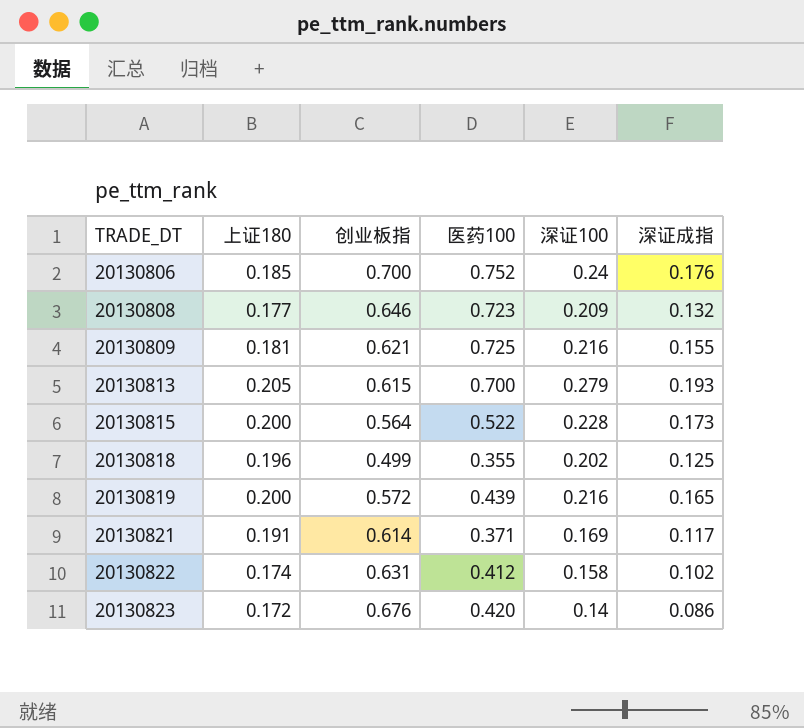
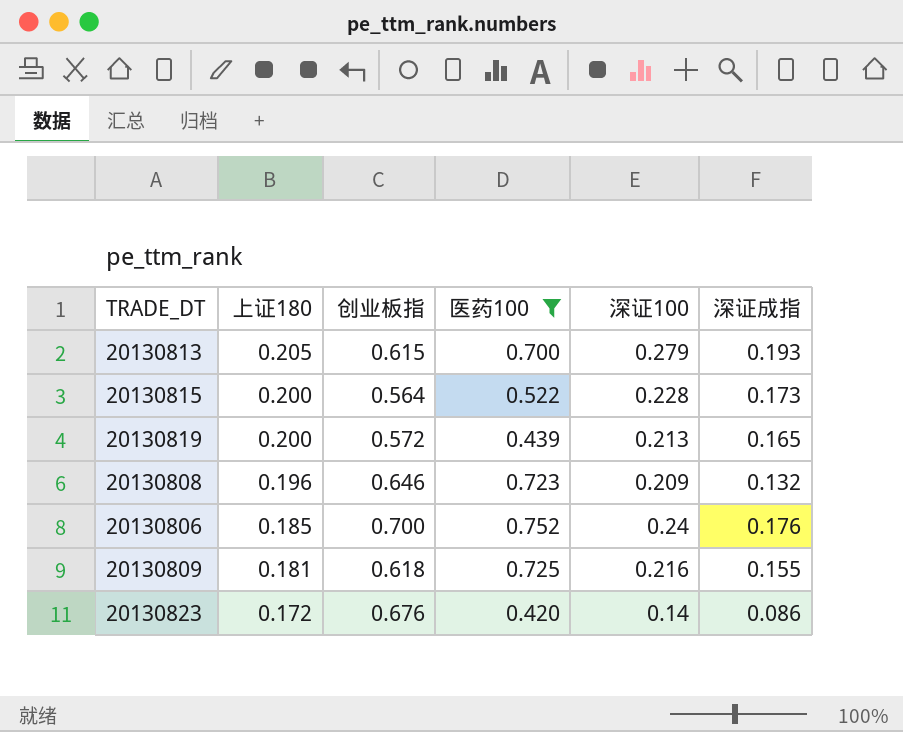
filter: none -> 医药100 >= 0.420
row order: TRADE_DT ascending -> 上证180 descending
20130819 | 深证100: 0.216 -> 0.213
20130808 | 上证180: 0.177 -> 0.196
20130809 | 创业板指: 0.621 -> 0.618

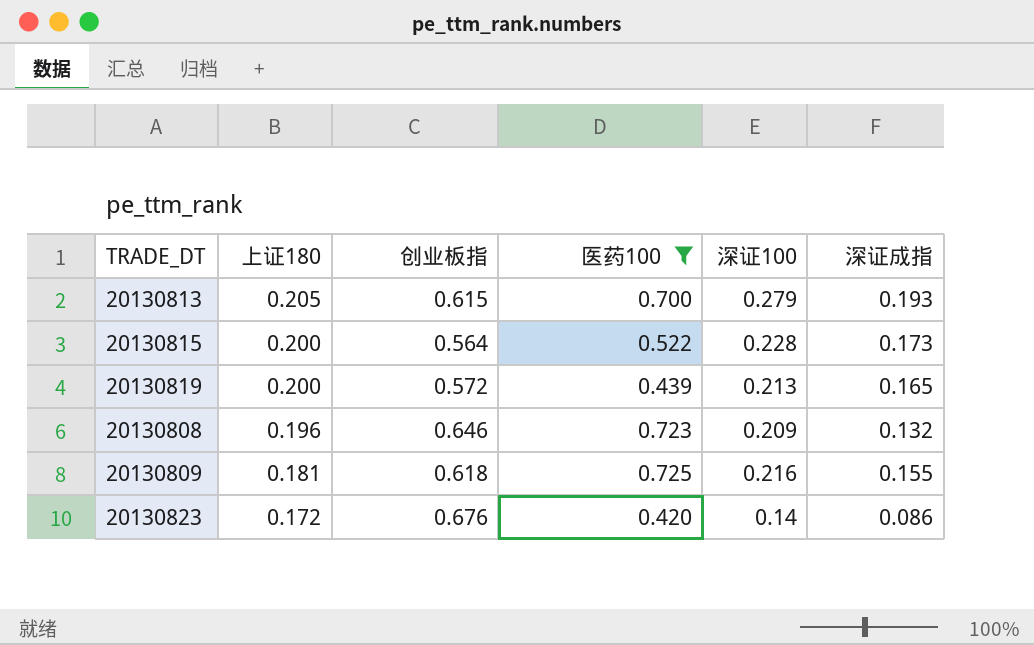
row 20130806: 0.185 | 0.700 | 0.752 | 0.24 | 0.176 -> none

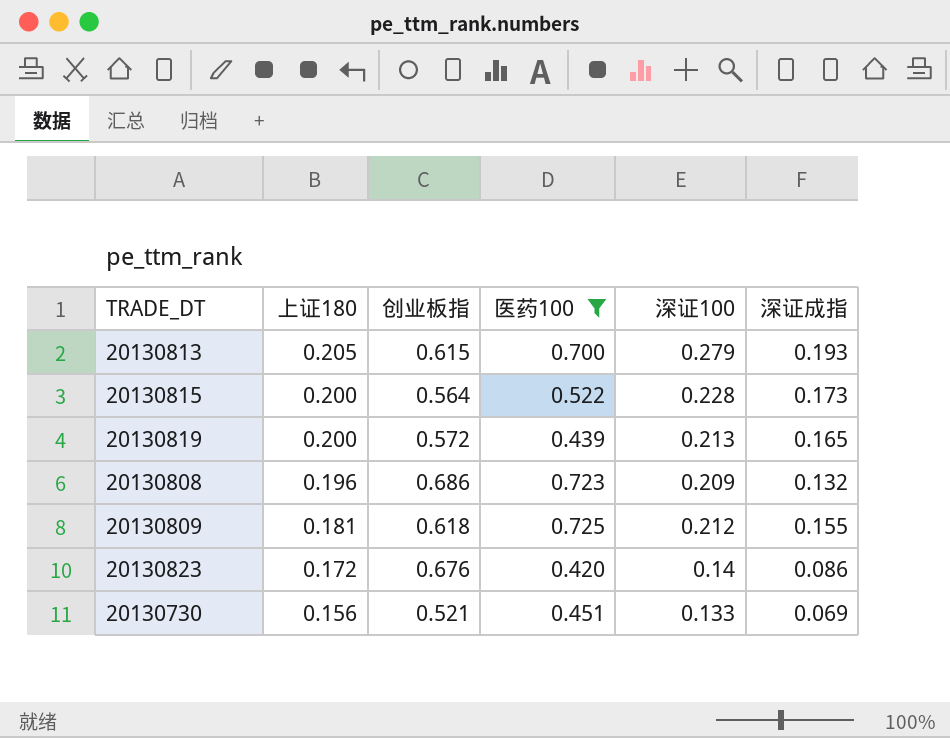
20130808 | 创业板指: 0.646 -> 0.686
20130809 | 深证100: 0.216 -> 0.212
row 20130730: none -> 0.156 | 0.521 | 0.451 | 0.133 | 0.069

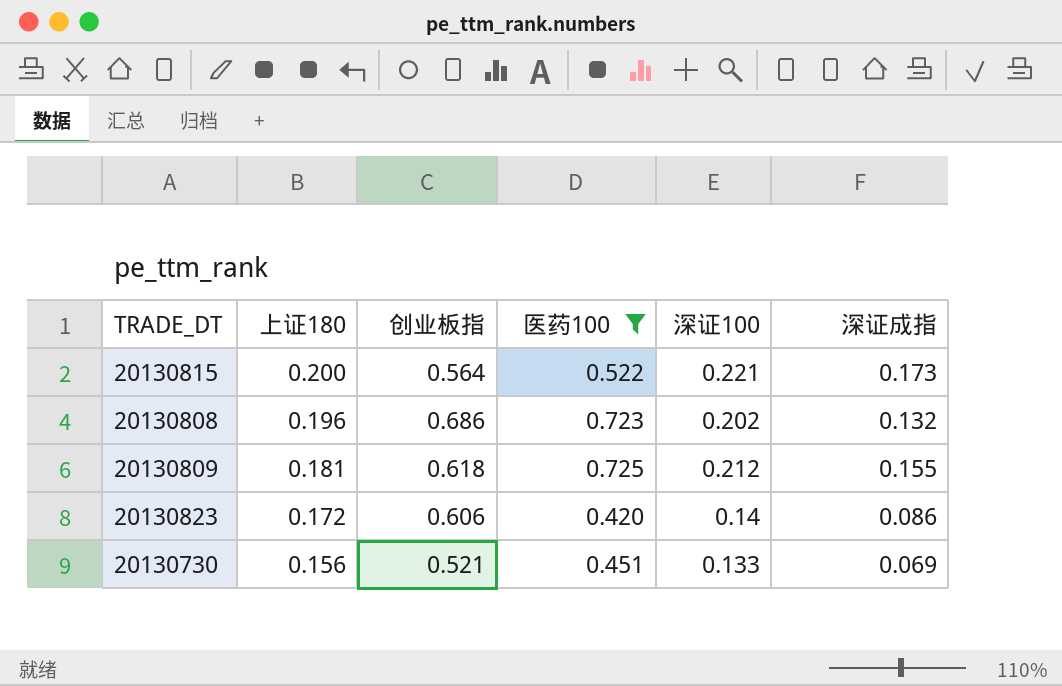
row 20130813: 0.205 | 0.615 | 0.700 | 0.279 | 0.193 -> none
row 20130819: 0.200 | 0.572 | 0.439 | 0.213 | 0.165 -> none
20130815 | 深证100: 0.228 -> 0.221
20130808 | 深证100: 0.209 -> 0.202
20130823 | 创业板指: 0.676 -> 0.606

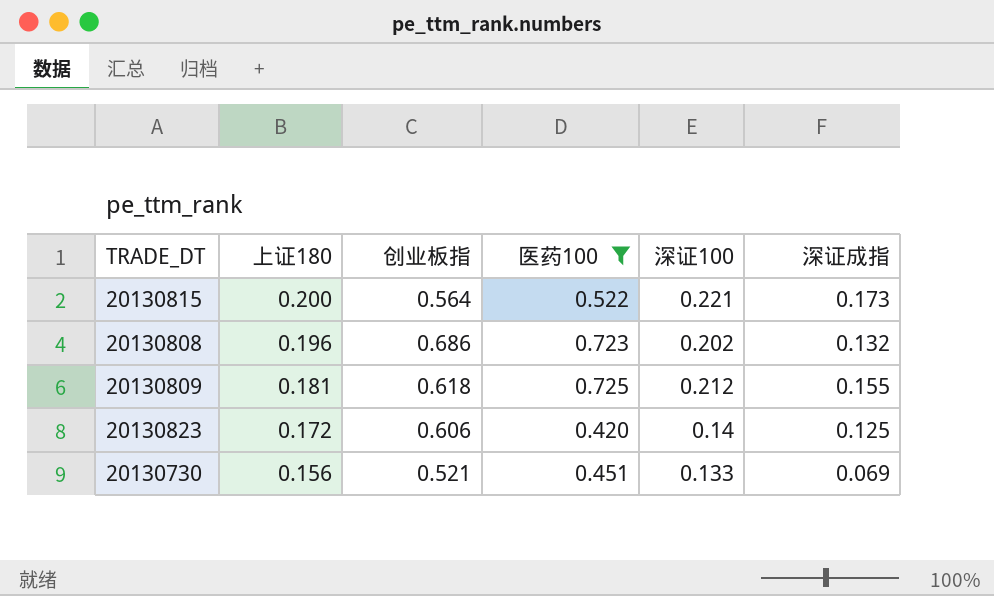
20130823 | 深证成指: 0.086 -> 0.125

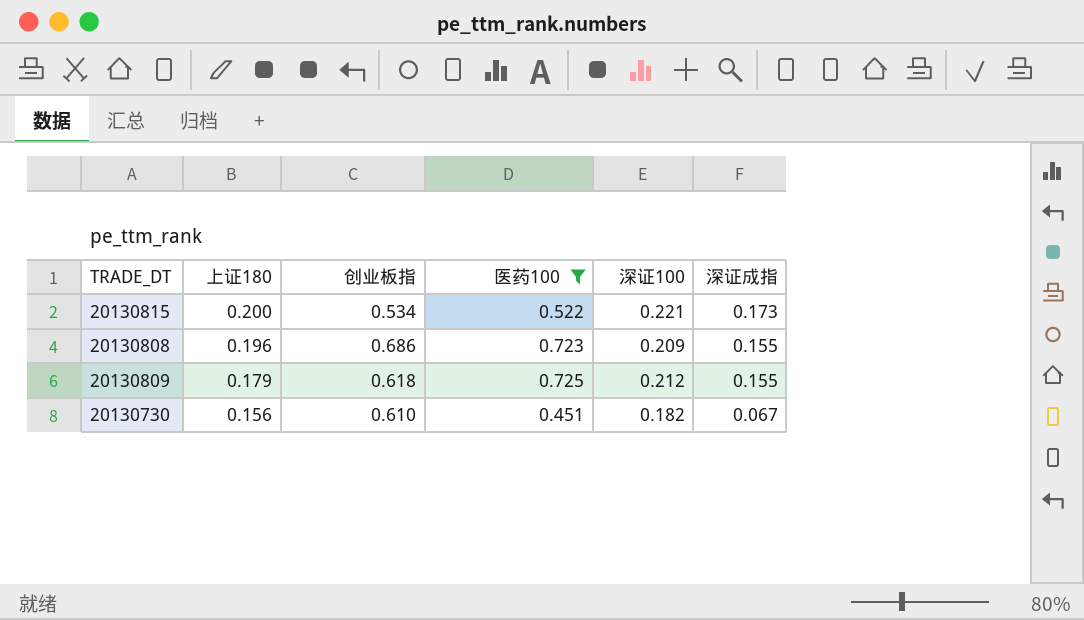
row 20130823: 0.172 | 0.606 | 0.420 | 0.14 | 0.125 -> none
20130815 | 创业板指: 0.564 -> 0.534
20130808 | 深证100: 0.202 -> 0.209
20130808 | 深证成指: 0.132 -> 0.155
20130809 | 上证180: 0.181 -> 0.179
20130730 | 创业板指: 0.521 -> 0.610
20130730 | 深证100: 0.133 -> 0.182
20130730 | 深证成指: 0.069 -> 0.067

